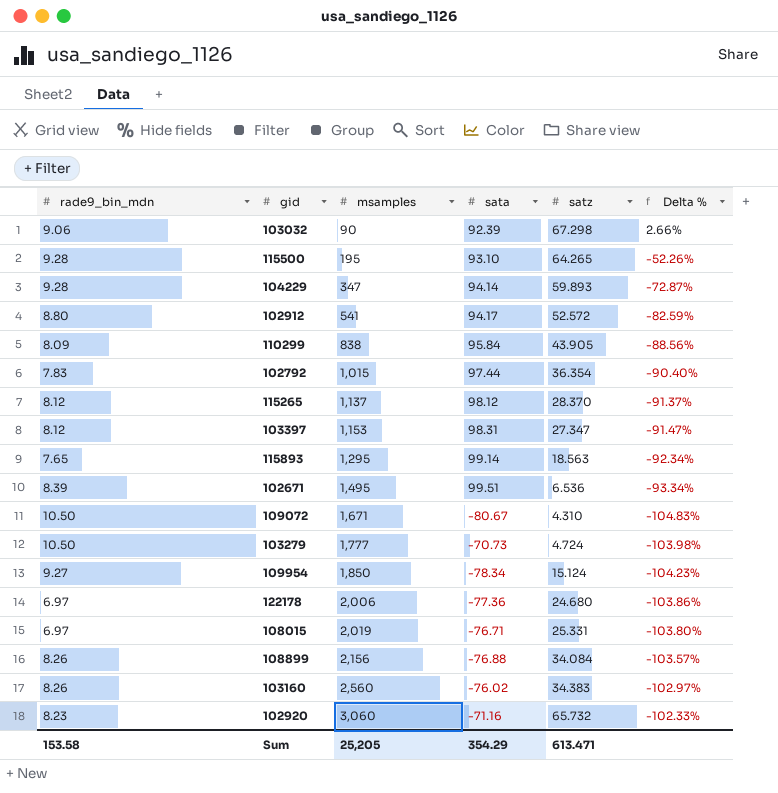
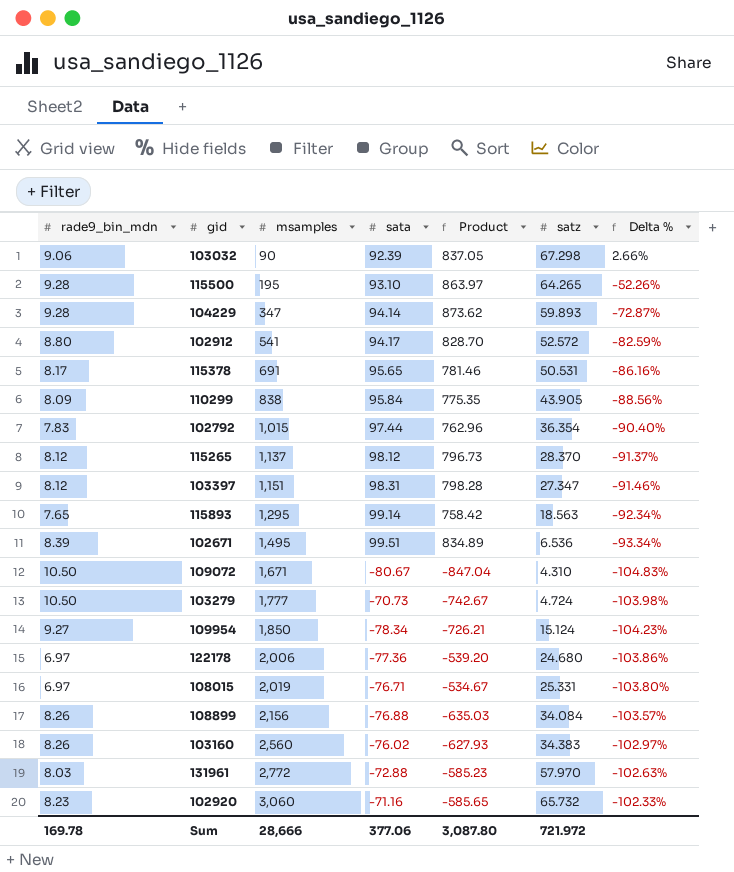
column Product | formula: none -> [rade9_bin_mdn] * [sata]
row 115378: none -> 8.17 | 691 | 95.65 | 781.46 | 50.531 | -86.16%
103397 | msamples: 1,153 -> 1,151
103397 | Delta %: -91.47% -> -91.46%
row 131961: none -> 8.03 | 2,772 | -72.88 | -585.23 | 57.970 | -102.63%
Sum | rade9_bin_mdn: 153.58 -> 169.78
Sum | msamples: 25,205 -> 28,666
Sum | sata: 354.29 -> 377.06
Sum | satz: 613.471 -> 721.972

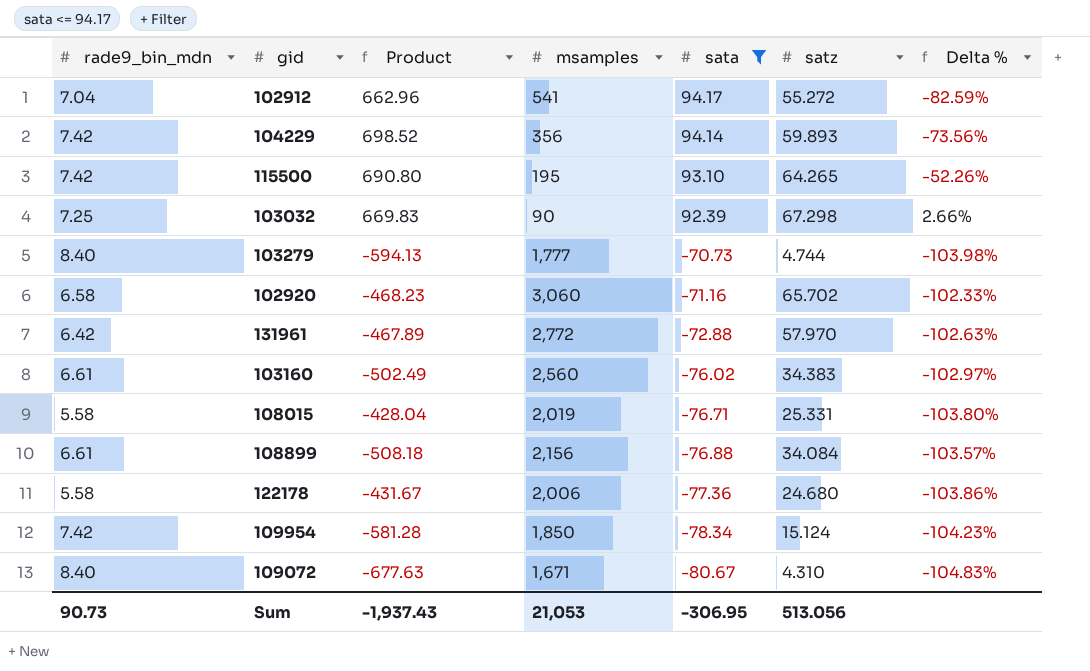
filter: none -> sata <= 94.17
row order: msamples ascending -> sata descending
column Product | position: 5 -> 3
102912 | rade9_bin_mdn: 8.80 -> 7.04
102912 | Product: 828.70 -> 662.96
102912 | satz: 52.572 -> 55.272
104229 | rade9_bin_mdn: 9.28 -> 7.42
104229 | Product: 873.62 -> 698.52
104229 | msamples: 347 -> 356
104229 | Delta %: -72.87% -> -73.56%
115500 | rade9_bin_mdn: 9.28 -> 7.42
115500 | Product: 863.97 -> 690.80
103032 | rade9_bin_mdn: 9.06 -> 7.25
103032 | Product: 837.05 -> 669.83
103279 | rade9_bin_mdn: 10.50 -> 8.40
103279 | Product: -742.67 -> -594.13
103279 | satz: 4.724 -> 4.744
102920 | rade9_bin_mdn: 8.23 -> 6.58
102920 | Product: -585.65 -> -468.23
102920 | satz: 65.732 -> 65.702
131961 | rade9_bin_mdn: 8.03 -> 6.42
131961 | Product: -585.23 -> -467.89
103160 | rade9_bin_mdn: 8.26 -> 6.61
103160 | Product: -627.93 -> -502.49
108015 | rade9_bin_mdn: 6.97 -> 5.58
108015 | Product: -534.67 -> -428.04
108899 | rade9_bin_mdn: 8.26 -> 6.61
108899 | Product: -635.03 -> -508.18
122178 | rade9_bin_mdn: 6.97 -> 5.58
122178 | Product: -539.20 -> -431.67
109954 | rade9_bin_mdn: 9.27 -> 7.42
109954 | Product: -726.21 -> -581.28
109072 | rade9_bin_mdn: 10.50 -> 8.40
109072 | Product: -847.04 -> -677.63
Sum | rade9_bin_mdn: 169.78 -> 90.73
Sum | Product: 3,087.80 -> -1,937.43
Sum | msamples: 28,666 -> 21,053
Sum | sata: 377.06 -> -306.95
Sum | satz: 721.972 -> 513.056

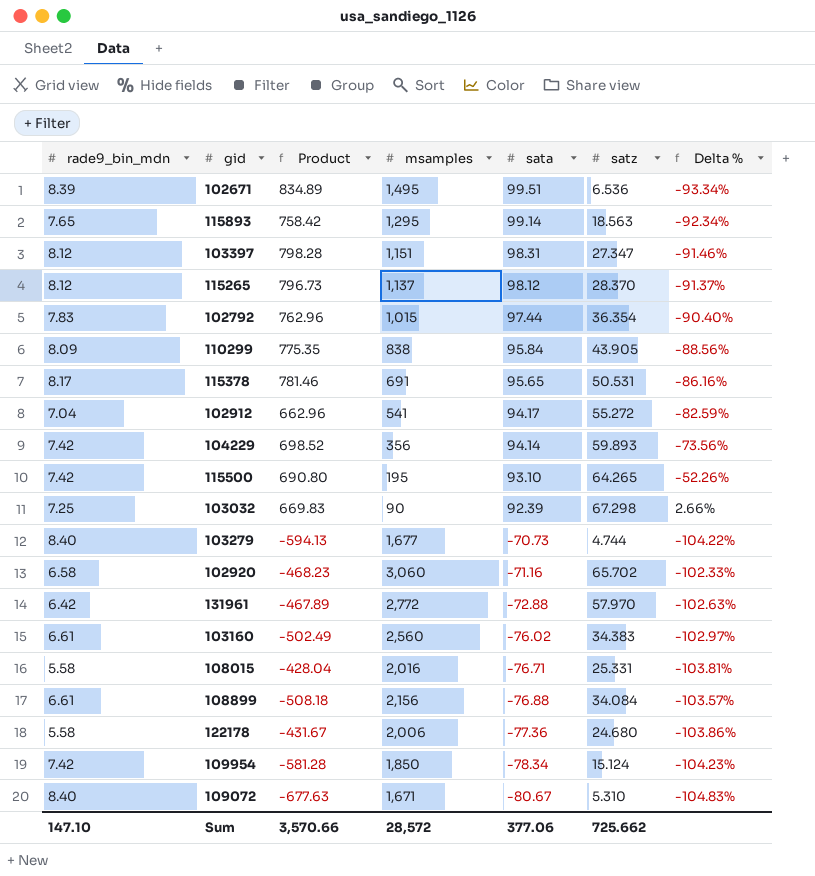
filter: sata <= 94.17 -> none
103279 | msamples: 1,777 -> 1,677
103279 | Delta %: -103.98% -> -104.22%
108015 | msamples: 2,019 -> 2,016
108015 | Delta %: -103.80% -> -103.81%
109072 | satz: 4.310 -> 5.310
Sum | rade9_bin_mdn: 90.73 -> 147.10
Sum | Product: -1,937.43 -> 3,570.66
Sum | msamples: 21,053 -> 28,572
Sum | sata: -306.95 -> 377.06
Sum | satz: 513.056 -> 725.662

